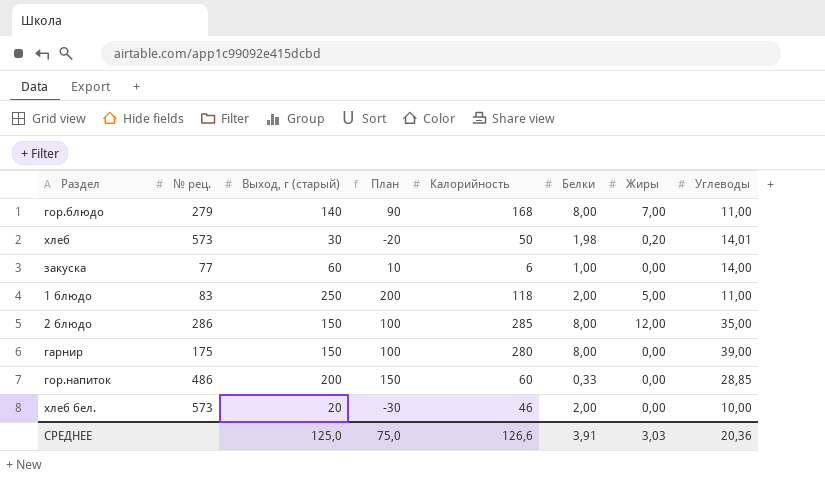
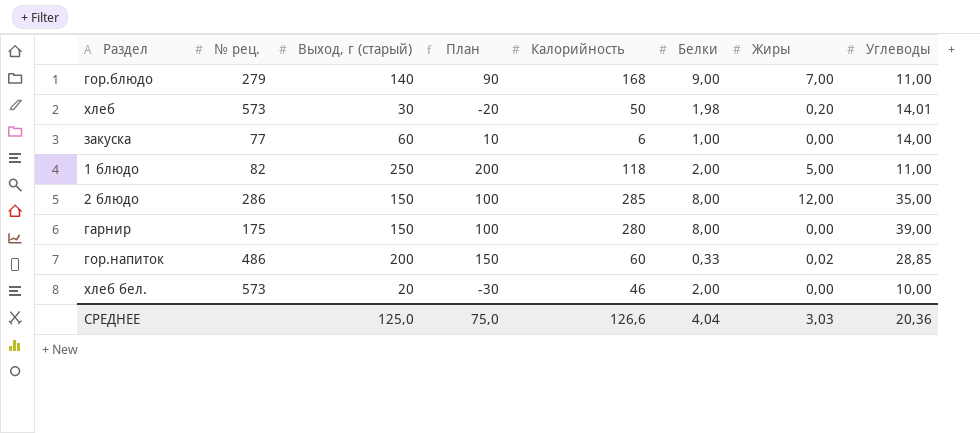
гор.блюдо | Белки: 8,00 -> 9,00
1 блюдо | № рец.: 83 -> 82
гор.напиток | Жиры: 0,00 -> 0,02
СРЕДНЕЕ | Белки: 3,91 -> 4,04

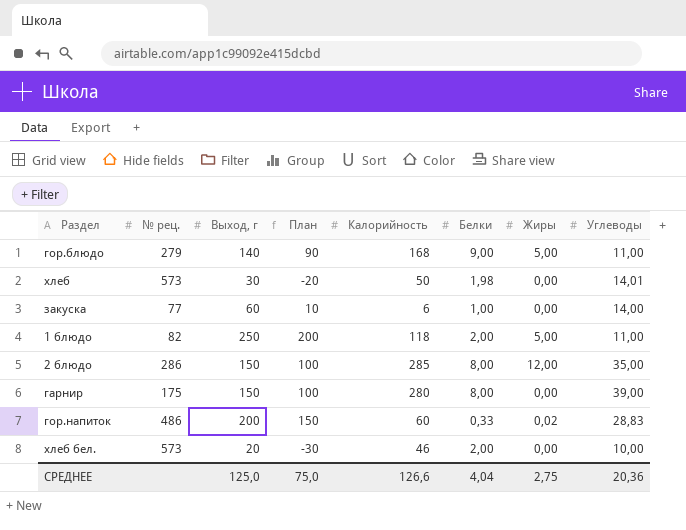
column name: Выход, г (старый) -> Выход, г
гор.блюдо | Жиры: 7,00 -> 5,00
хлеб | Жиры: 0,20 -> 0,00
гор.напиток | Углеводы: 28,85 -> 28,83
СРЕДНЕЕ | Жиры: 3,03 -> 2,75

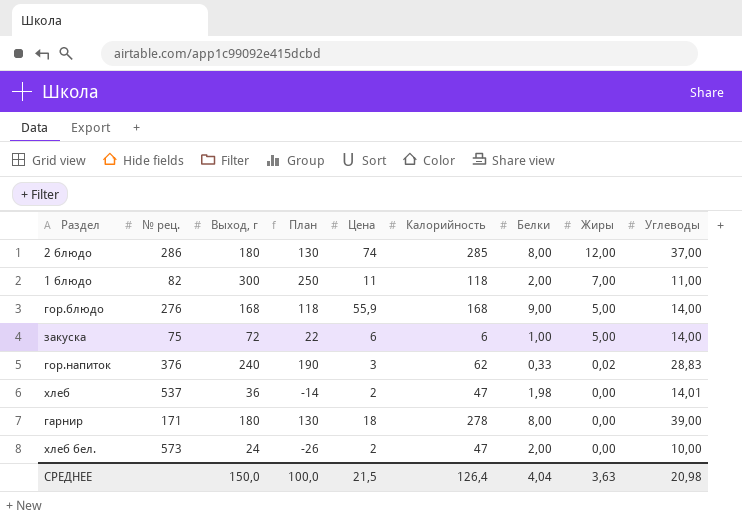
row order: none -> Жиры descending
column Цена | position: none -> 5
2 блюдо | Выход, г: 150 -> 180
2 блюдо | План: 100 -> 130
2 блюдо | Углеводы: 35,00 -> 37,00
1 блюдо | Выход, г: 250 -> 300
1 блюдо | План: 200 -> 250
1 блюдо | Жиры: 5,00 -> 7,00
гор.блюдо | № рец.: 279 -> 276
гор.блюдо | Выход, г: 140 -> 168
гор.блюдо | План: 90 -> 118
гор.блюдо | Углеводы: 11,00 -> 14,00
закуска | № рец.: 77 -> 75
закуска | Выход, г: 60 -> 72
закуска | План: 10 -> 22
закуска | Жиры: 0,00 -> 5,00
гор.напиток | № рец.: 486 -> 376
гор.напиток | Выход, г: 200 -> 240
гор.напиток | План: 150 -> 190
гор.напиток | Калорийность: 60 -> 62
хлеб | № рец.: 573 -> 537
хлеб | Выход, г: 30 -> 36
хлеб | План: -20 -> -14
хлеб | Калорийность: 50 -> 47
гарнир | № рец.: 175 -> 171
гарнир | Выход, г: 150 -> 180
гарнир | План: 100 -> 130
гарнир | Калорийность: 280 -> 278
хлеб бел. | Выход, г: 20 -> 24
хлеб бел. | План: -30 -> -26
хлеб бел. | Калорийность: 46 -> 47
СРЕДНЕЕ | Выход, г: 125,0 -> 150,0
СРЕДНЕЕ | План: 75,0 -> 100,0
СРЕДНЕЕ | Калорийность: 126,6 -> 126,4
СРЕДНЕЕ | Жиры: 2,75 -> 3,63
СРЕДНЕЕ | Углеводы: 20,36 -> 20,98

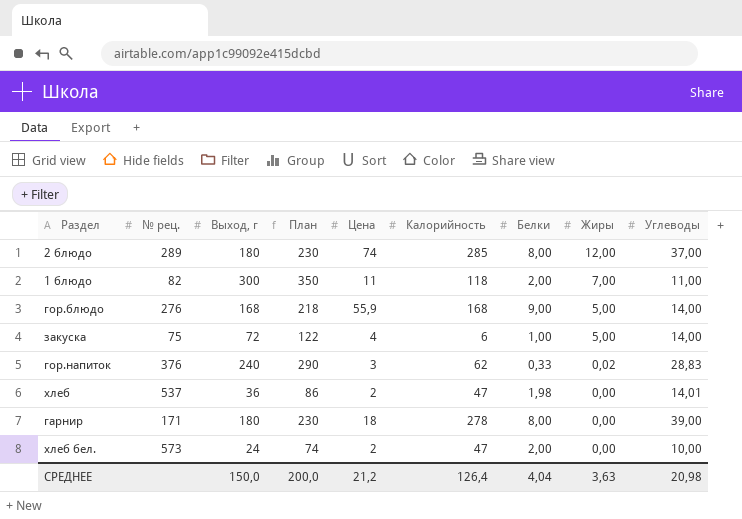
column План | formula: [Выход, г] - 50 -> [Выход, г] + 50
2 блюдо | № рец.: 286 -> 289
закуска | Цена: 6 -> 4
СРЕДНЕЕ | План: 100,0 -> 200,0
СРЕДНЕЕ | Цена: 21,5 -> 21,2

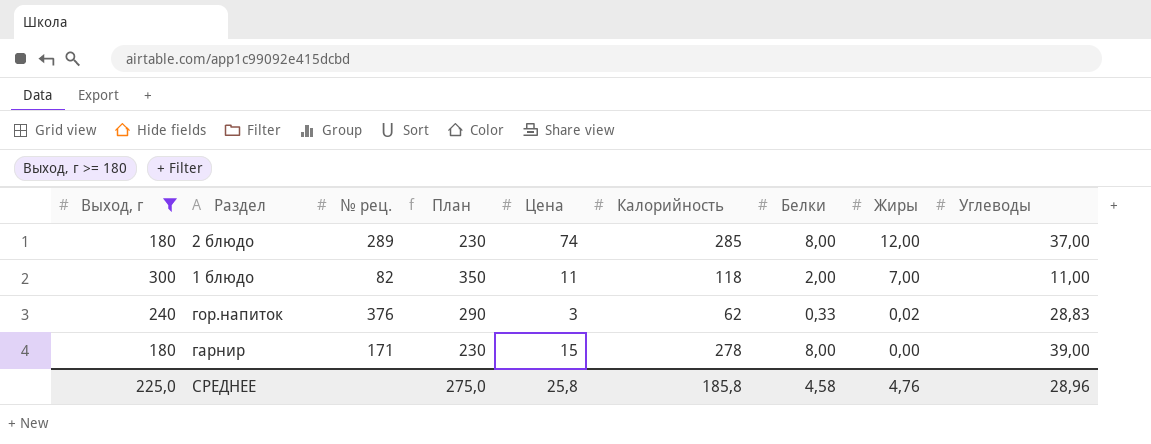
filter: none -> Выход, г >= 180
column Выход, г | position: 3 -> 1
гарнир | Цена: 18 -> 15
СРЕДНЕЕ | Выход, г: 150,0 -> 225,0
СРЕДНЕЕ | План: 200,0 -> 275,0
СРЕДНЕЕ | Цена: 21,2 -> 25,8
СРЕДНЕЕ | Калорийность: 126,4 -> 185,8
СРЕДНЕЕ | Белки: 4,04 -> 4,58
СРЕДНЕЕ | Жиры: 3,63 -> 4,76
СРЕДНЕЕ | Углеводы: 20,98 -> 28,96

